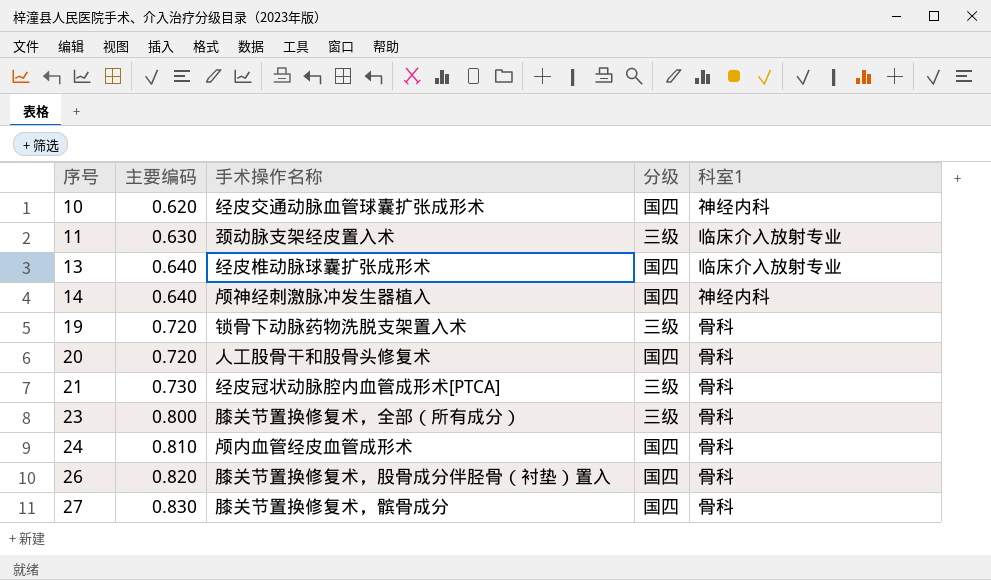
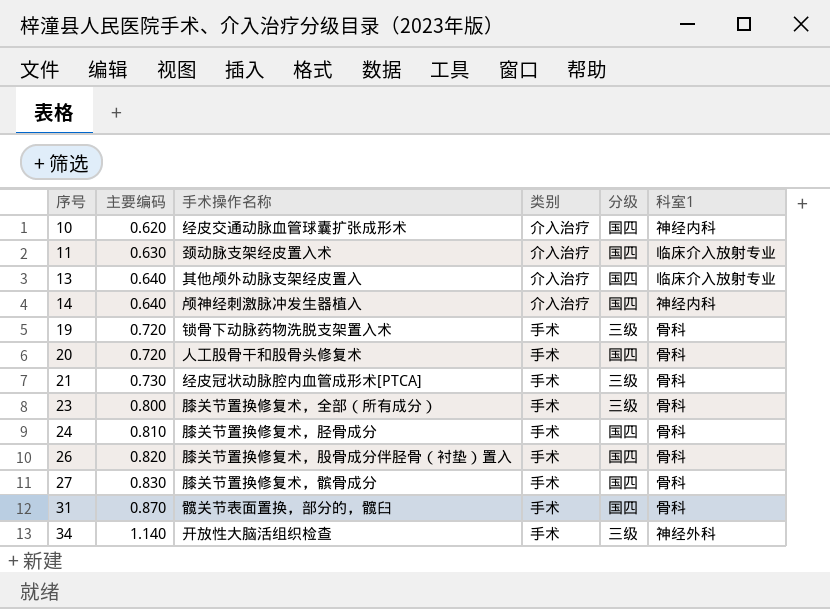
column 类别 | position: none -> 4
11 | 分级: 三级 -> 国四
13 | 手术操作名称: 经皮椎动脉球囊扩张成形术 -> 其他颅外动脉支架经皮置入
24 | 手术操作名称: 颅内血管经皮血管成形术 -> 膝关节置换修复术，胫骨成分
row 31: none -> 0.870 | 髋关节表面置换，部分的，髋臼 | 手术 | 国四 | 骨科
row 34: none -> 1.140 | 开放性大脑活组织检查 | 手术 | 三级 | 神经外科

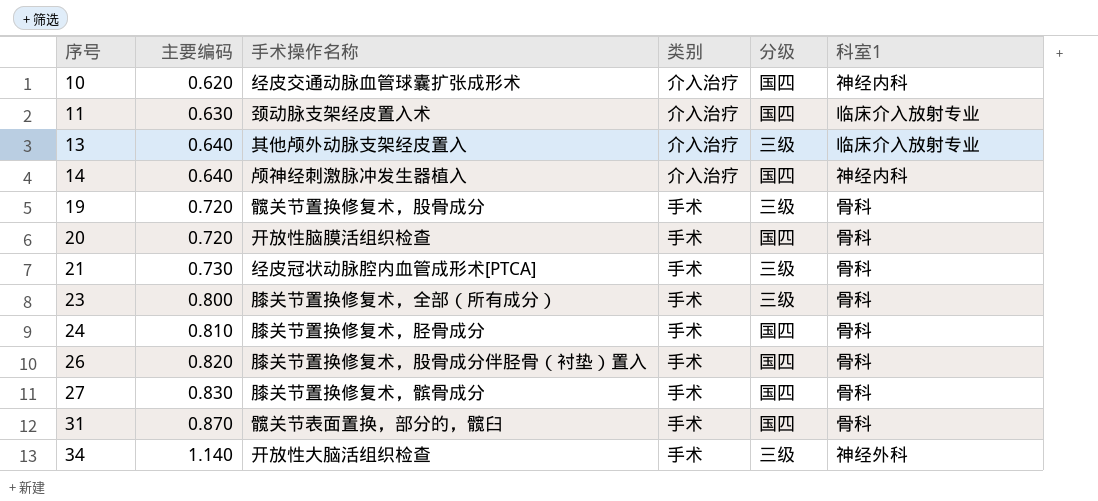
13 | 分级: 国四 -> 三级
19 | 手术操作名称: 锁骨下动脉药物洗脱支架置入术 -> 髋关节置换修复术，股骨成分
20 | 手术操作名称: 人工股骨干和股骨头修复术 -> 开放性脑膜活组织检查

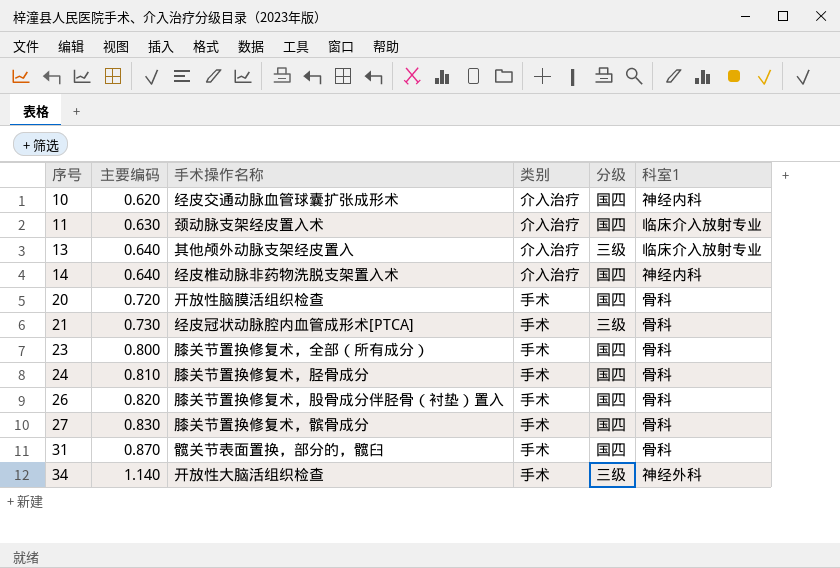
row 19: 0.720 | 髋关节置换修复术，股骨成分 | 手术 | 三级 | 骨科 -> none
14 | 手术操作名称: 颅神经刺激脉冲发生器植入 -> 经皮椎动脉非药物洗脱支架置入术
23 | 分级: 三级 -> 国四

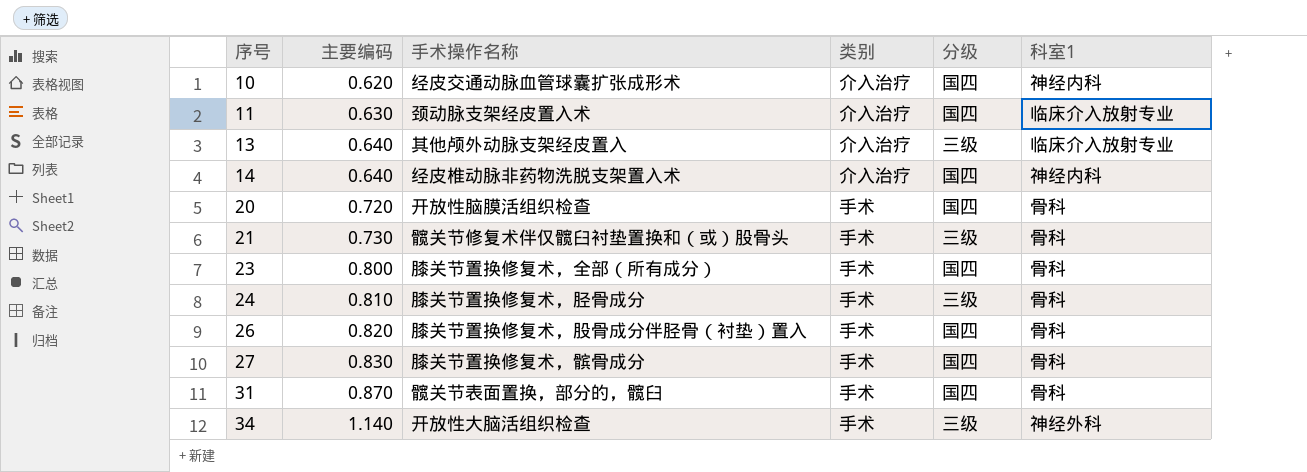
21 | 手术操作名称: 经皮冠状动脉腔内血管成形术[PTCA] -> 髋关节修复术伴仅髋臼衬垫置换和（或）股骨头
24 | 分级: 国四 -> 三级

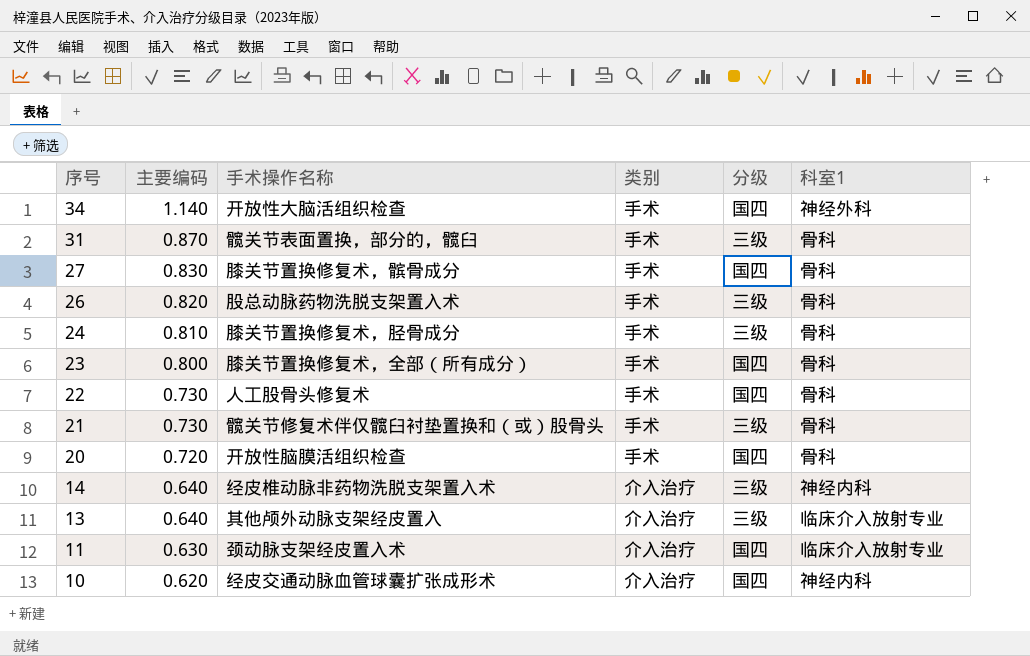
row order: 序号 ascending -> 序号 descending
34 | 分级: 三级 -> 国四
31 | 分级: 国四 -> 三级
26 | 手术操作名称: 膝关节置换修复术，股骨成分伴胫骨（衬垫）置入 -> 股总动脉药物洗脱支架置入术
26 | 分级: 国四 -> 三级
row 22: none -> 0.730 | 人工股骨头修复术 | 手术 | 国四 | 骨科
14 | 分级: 国四 -> 三级

